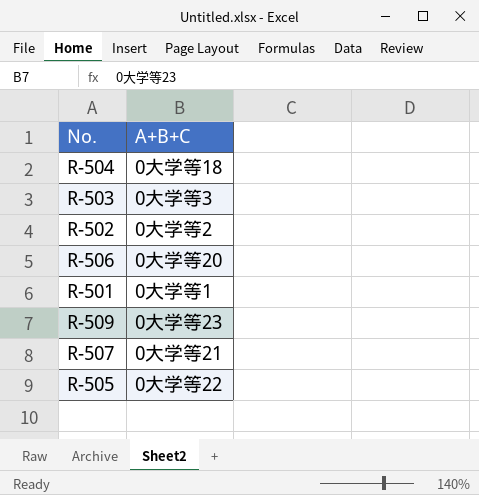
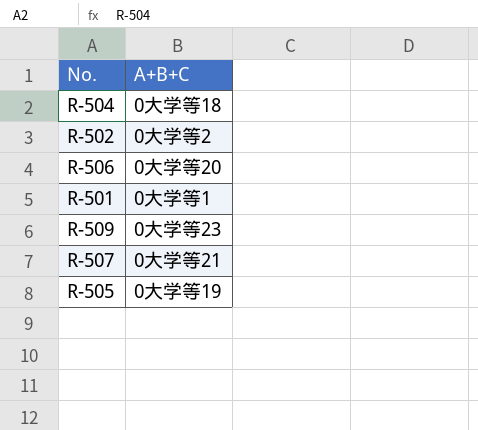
row R-503: 0大学等3 -> none
R-505 | A+B+C: 0大学等22 -> 0大学等19

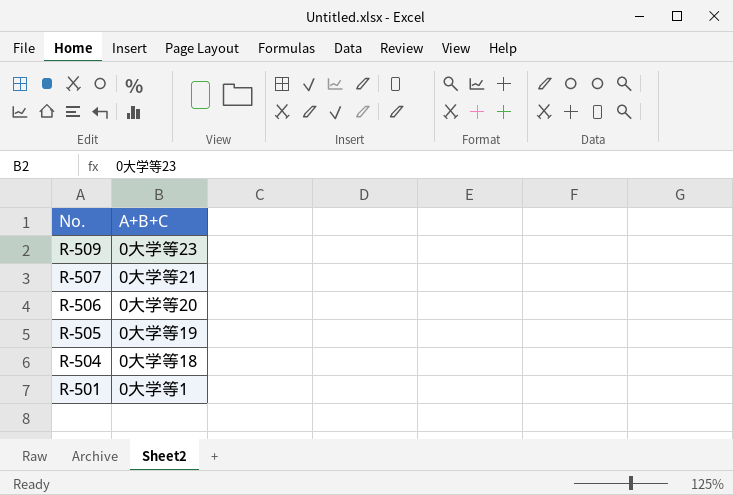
row order: none -> No. descending
row R-502: 0大学等2 -> none

